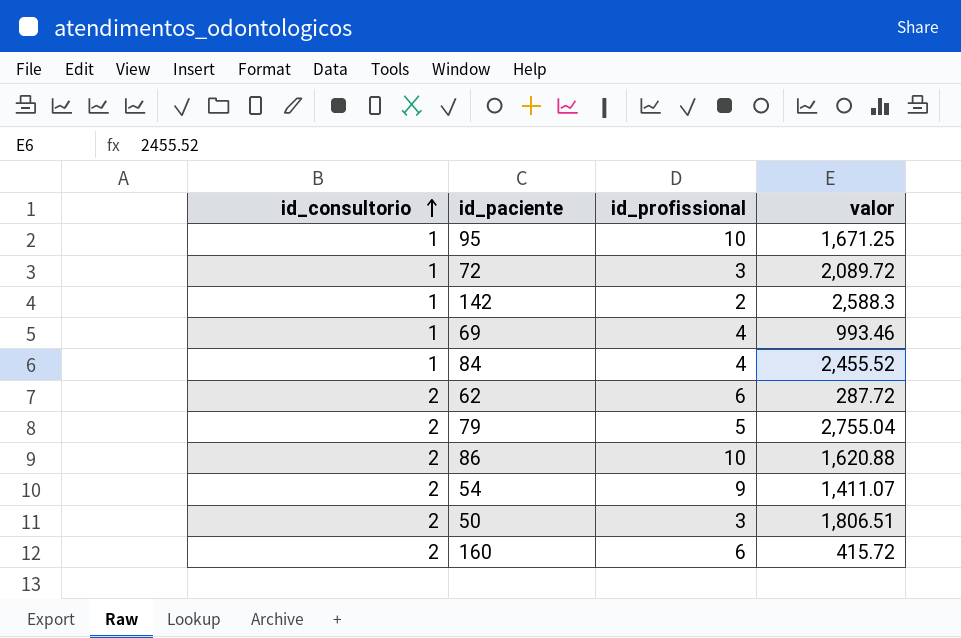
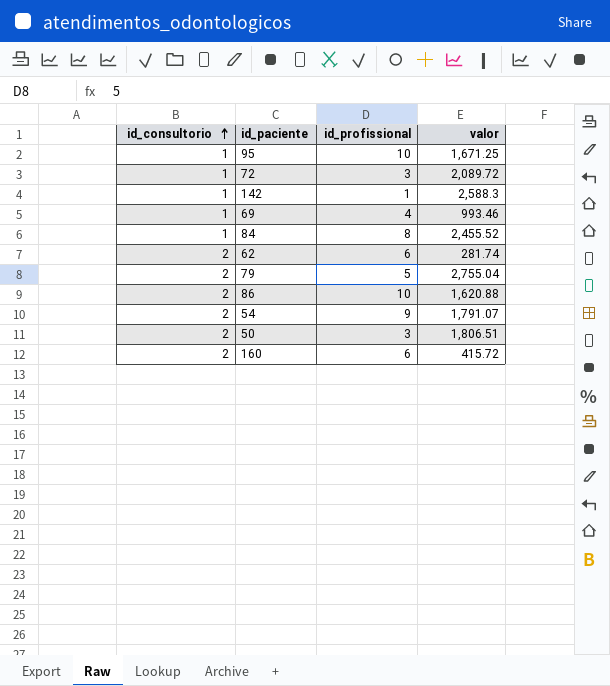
142 | id_profissional: 2 -> 1
84 | id_profissional: 4 -> 8
62 | valor: 287.72 -> 281.74
54 | valor: 1,411.07 -> 1,791.07

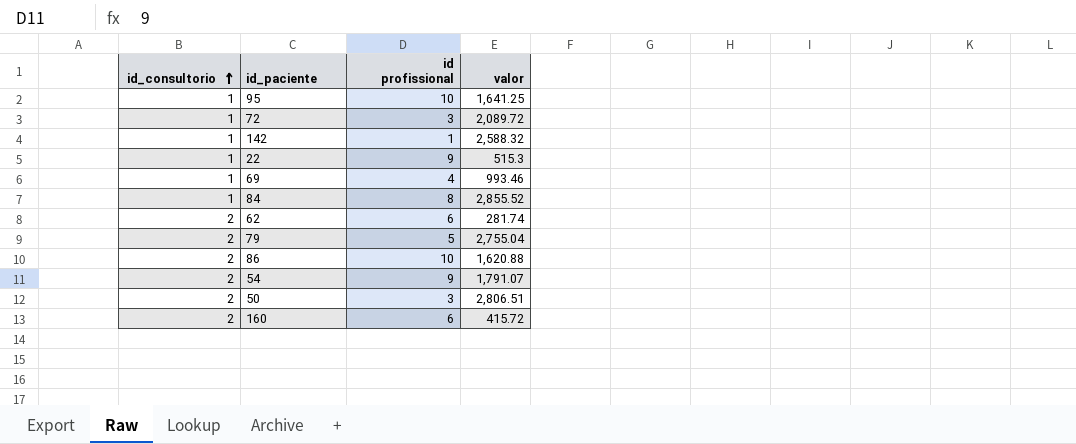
column name: id_profissional -> id profissional
95 | valor: 1,671.25 -> 1,641.25
142 | valor: 2,588.3 -> 2,588.32
row 22: none -> 1 | 9 | 515.3
84 | valor: 2,455.52 -> 2,855.52
50 | valor: 1,806.51 -> 2,806.51

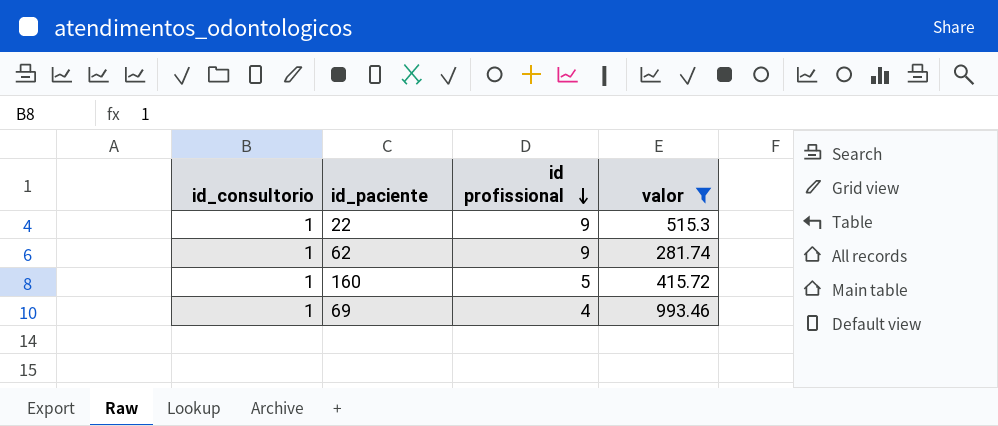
filter: none -> valor <= 993.46
row order: id_consultorio ascending -> id profissional descending
62 | id_consultorio: 2 -> 1
62 | id profissional: 6 -> 9
160 | id_consultorio: 2 -> 1
160 | id profissional: 6 -> 5

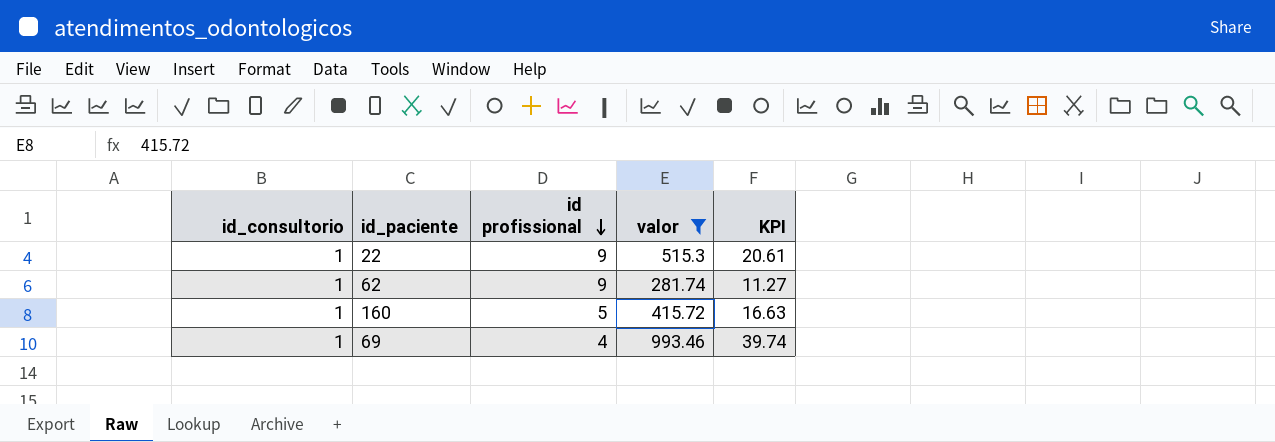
column KPI | formula: none -> [valor] * 0.04

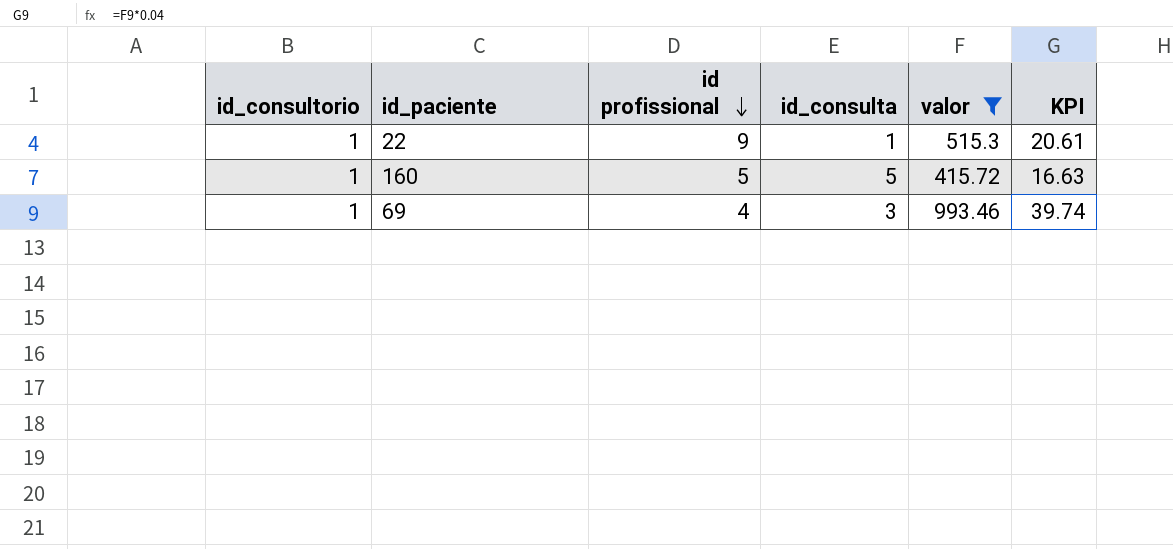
column id_consulta | position: none -> 4
row 62: 1 | 9 | 281.74 | 11.27 -> none

